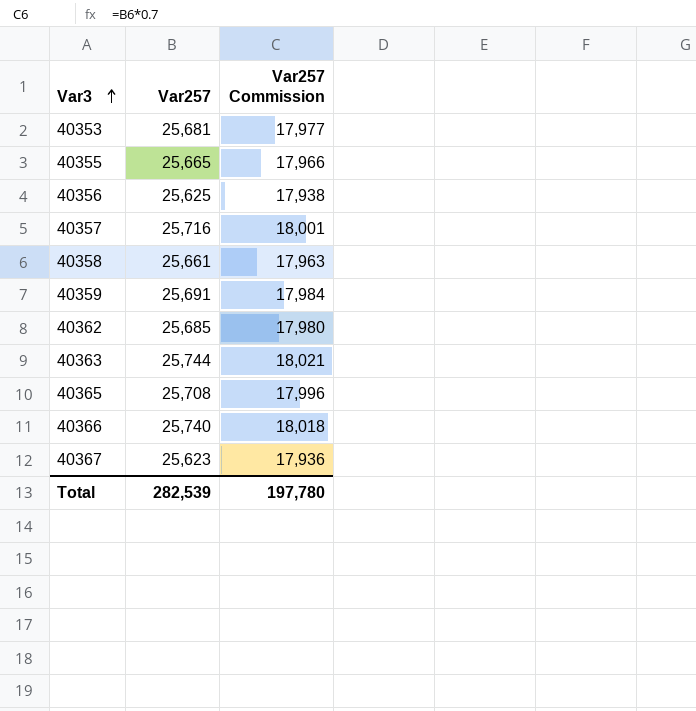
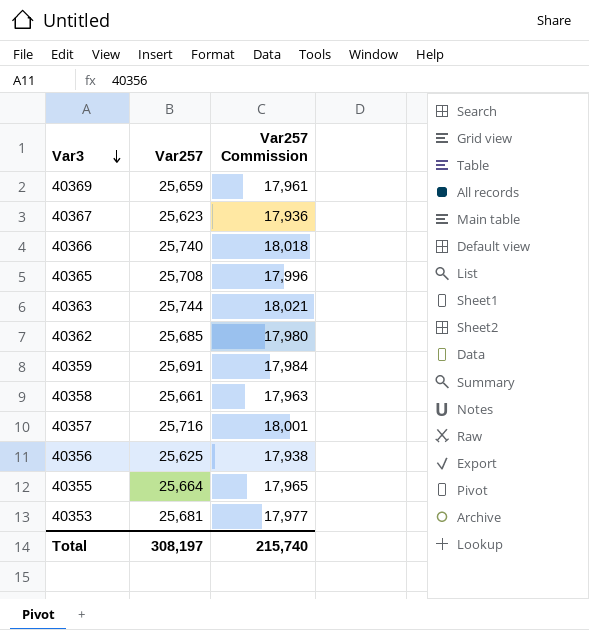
row order: Var3 ascending -> Var3 descending
row 40369: none -> 25,659 | 17,961
40355 | Var257: 25,665 -> 25,664
40355 | Var257 Commission: 17,966 -> 17,965
Total | Var257: 282,539 -> 308,197
Total | Var257 Commission: 197,780 -> 215,740

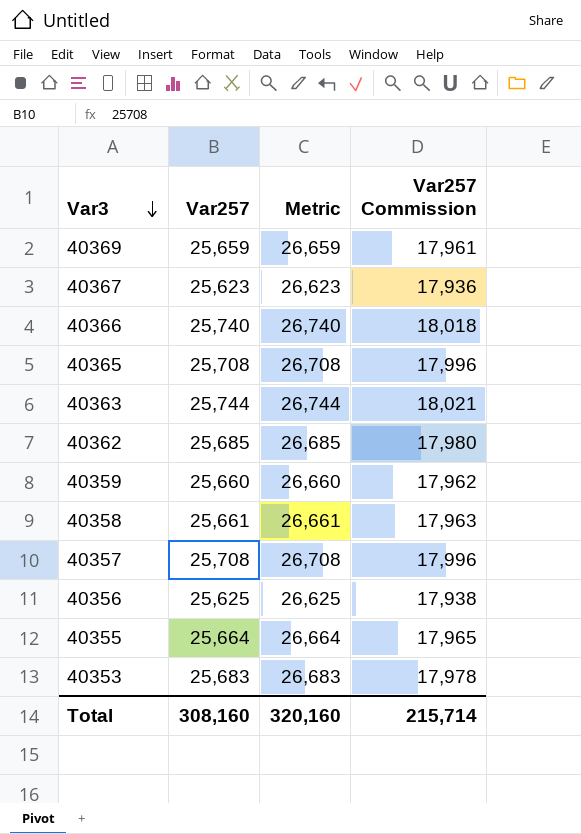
column Metric | formula: none -> [Var257] + 1000
40359 | Var257: 25,691 -> 25,660
40359 | Var257 Commission: 17,984 -> 17,962
40357 | Var257: 25,716 -> 25,708
40357 | Var257 Commission: 18,001 -> 17,996
40353 | Var257: 25,681 -> 25,683
40353 | Var257 Commission: 17,977 -> 17,978
Total | Var257: 308,197 -> 308,160
Total | Var257 Commission: 215,740 -> 215,714

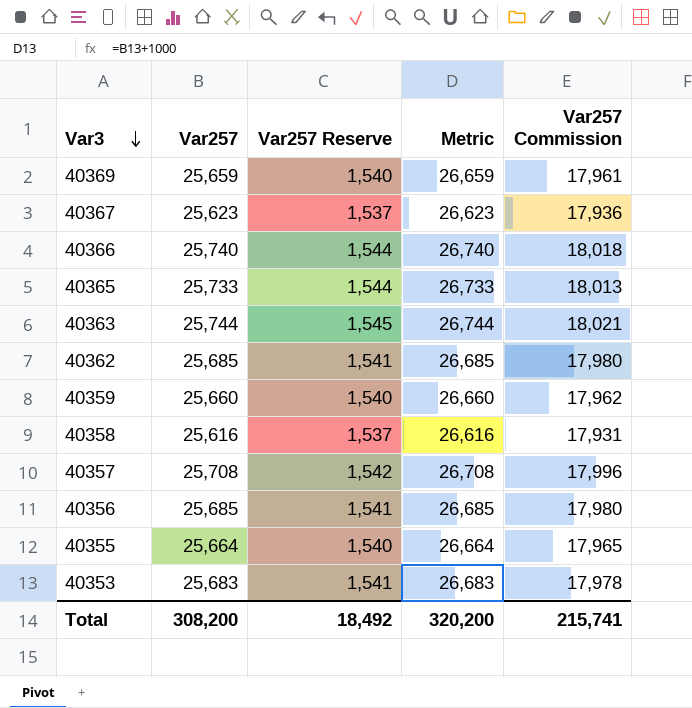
column Var257 Reserve | formula: none -> [Var257] * 0.06
40365 | Var257: 25,708 -> 25,733
40365 | Metric: 26,708 -> 26,733
40365 | Var257 Commission: 17,996 -> 18,013
40358 | Var257: 25,661 -> 25,616
40358 | Metric: 26,661 -> 26,616
40358 | Var257 Commission: 17,963 -> 17,931
40356 | Var257: 25,625 -> 25,685
40356 | Metric: 26,625 -> 26,685
40356 | Var257 Commission: 17,938 -> 17,980
Total | Var257: 308,160 -> 308,200
Total | Metric: 320,160 -> 320,200
Total | Var257 Commission: 215,714 -> 215,741

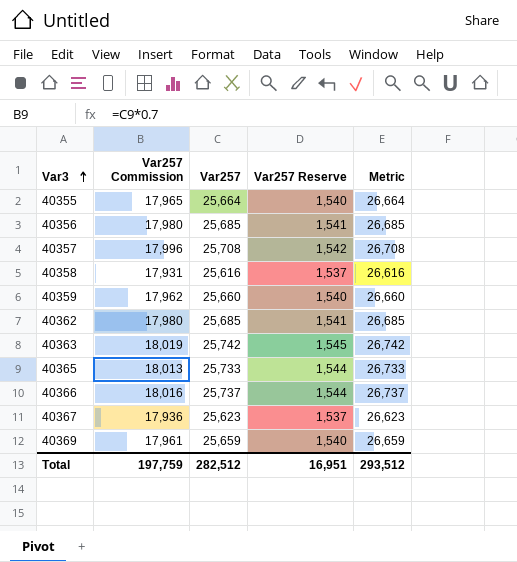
row order: Var3 descending -> Var3 ascending
column Var257 Commission | position: 5 -> 2
row 40353: 25,683 | 1,541 | 26,683 | 17,978 -> none
40363 | Var257 Commission: 18,021 -> 18,019
40363 | Var257: 25,744 -> 25,742
40363 | Metric: 26,744 -> 26,742
40366 | Var257 Commission: 18,018 -> 18,016
40366 | Var257: 25,740 -> 25,737
40366 | Metric: 26,740 -> 26,737
Total | Var257 Commission: 215,741 -> 197,759
Total | Var257: 308,200 -> 282,512
Total | Var257 Reserve: 18,492 -> 16,951
Total | Metric: 320,200 -> 293,512

